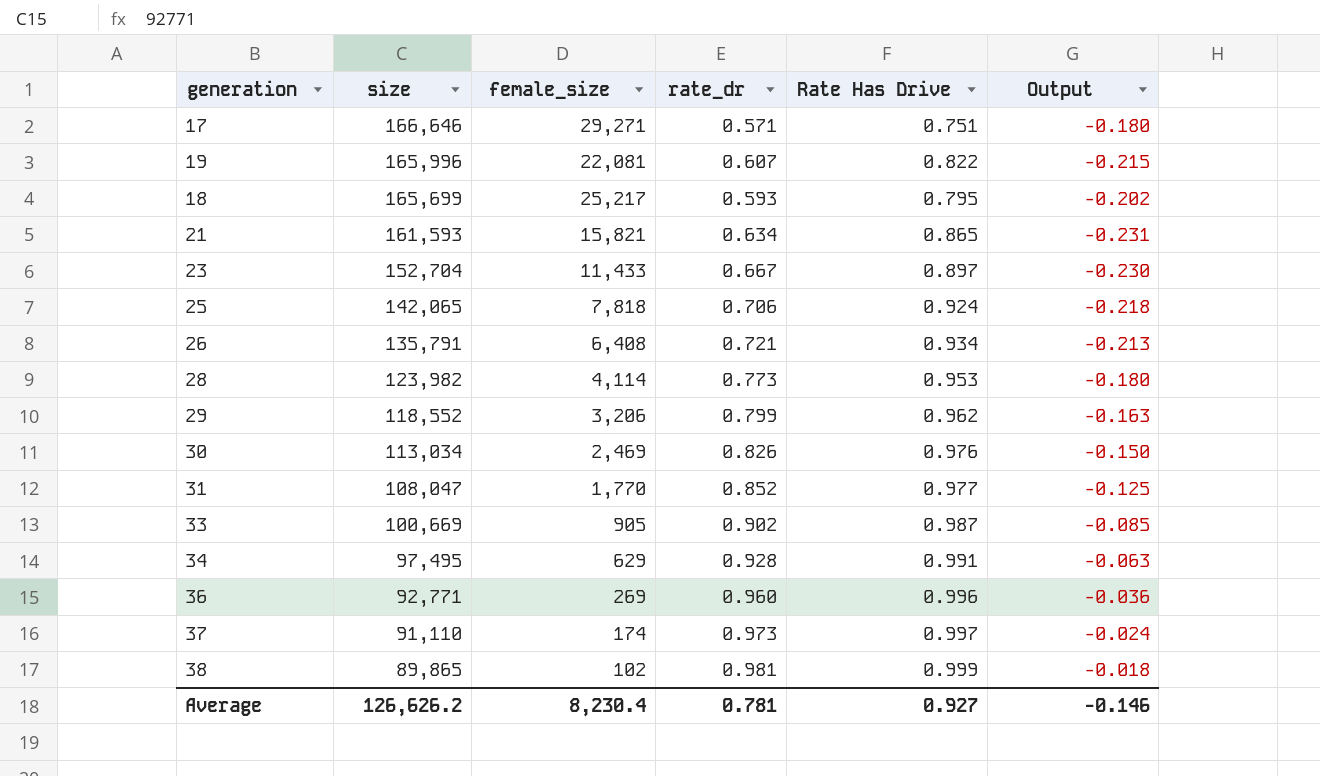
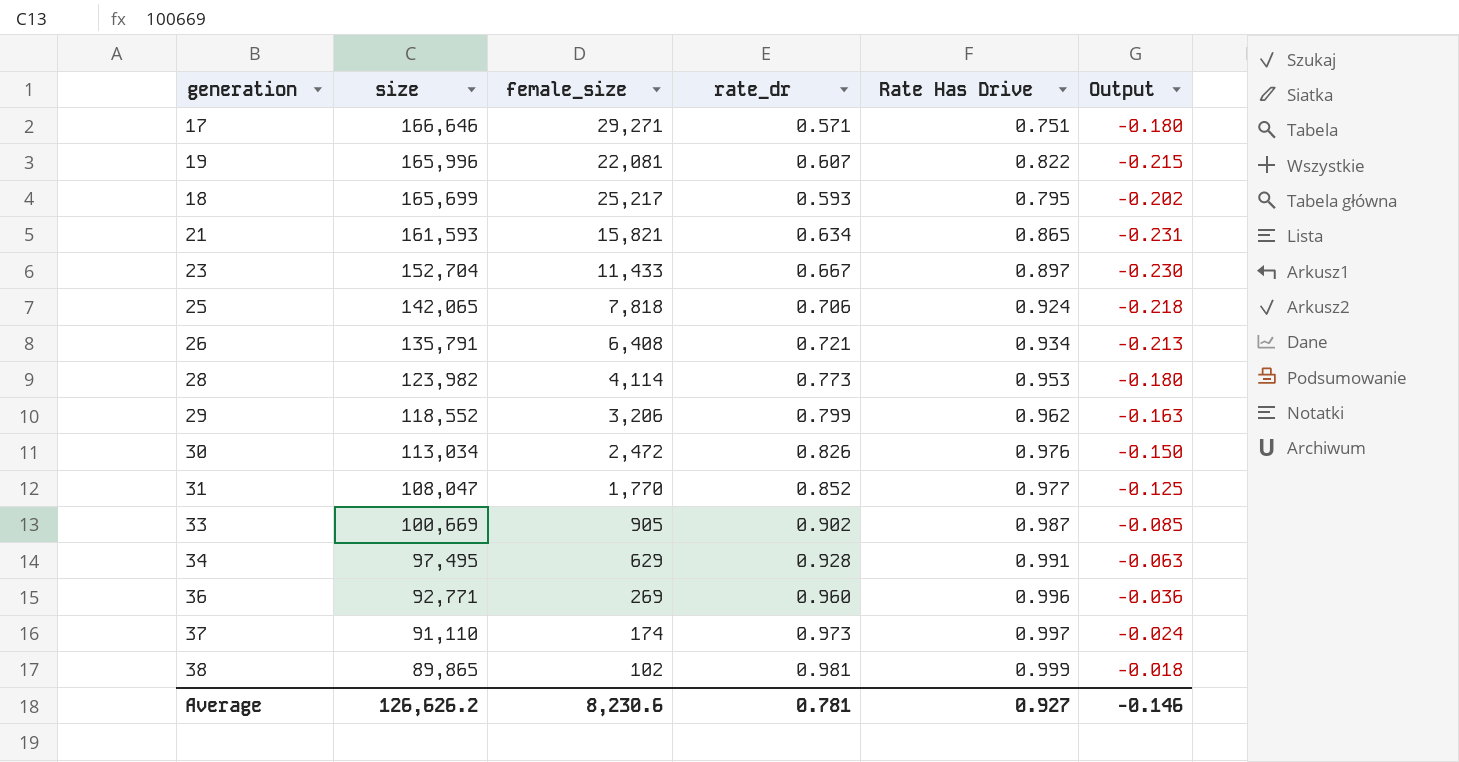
30 | female_size: 2,469 -> 2,472
Average | female_size: 8,230.4 -> 8,230.6

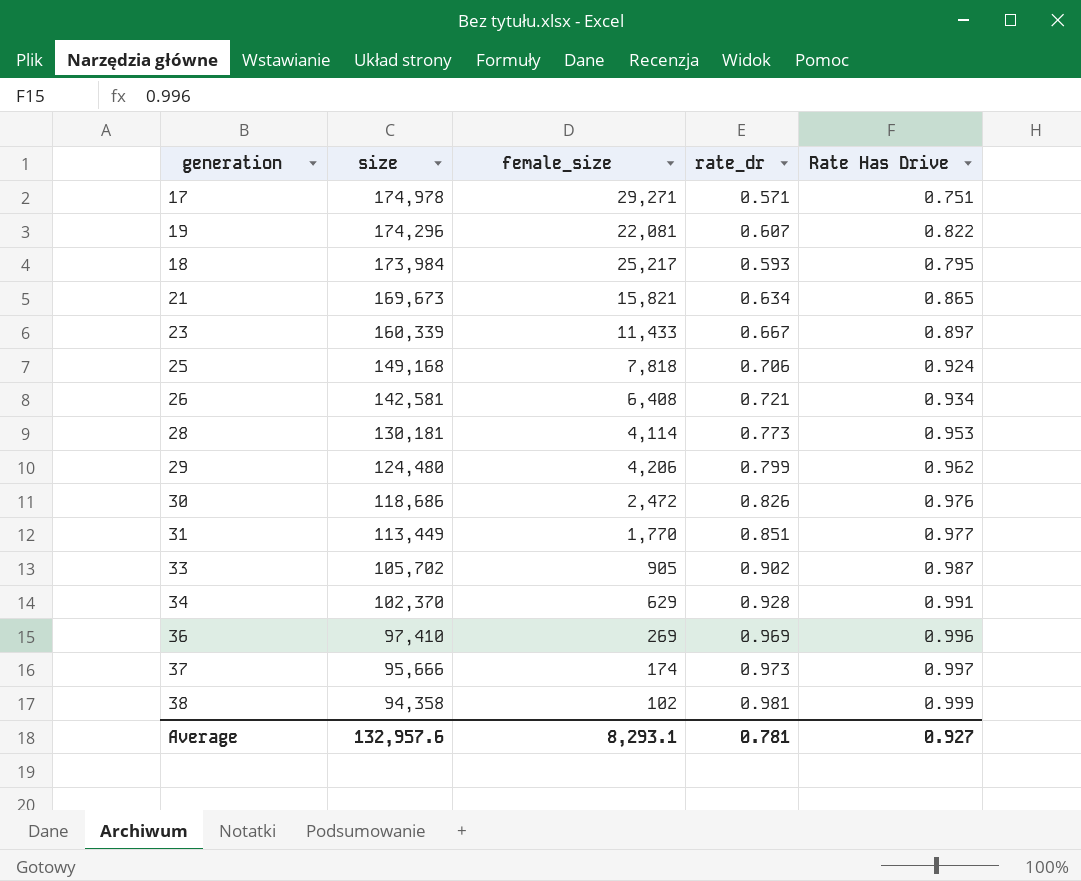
column Output | formula: [rate_dr] - [Rate Has Drive] -> none
17 | size: 166,646 -> 174,978
19 | size: 165,996 -> 174,296
18 | size: 165,699 -> 173,984
21 | size: 161,593 -> 169,673
23 | size: 152,704 -> 160,339
25 | size: 142,065 -> 149,168
26 | size: 135,791 -> 142,581
28 | size: 123,982 -> 130,181
29 | size: 118,552 -> 124,480
29 | female_size: 3,206 -> 4,206
30 | size: 113,034 -> 118,686
31 | size: 108,047 -> 113,449
31 | rate_dr: 0.852 -> 0.851
33 | size: 100,669 -> 105,702
34 | size: 97,495 -> 102,370
36 | size: 92,771 -> 97,410
36 | rate_dr: 0.960 -> 0.969
37 | size: 91,110 -> 95,666
38 | size: 89,865 -> 94,358
Average | size: 126,626.2 -> 132,957.6
Average | female_size: 8,230.6 -> 8,293.1

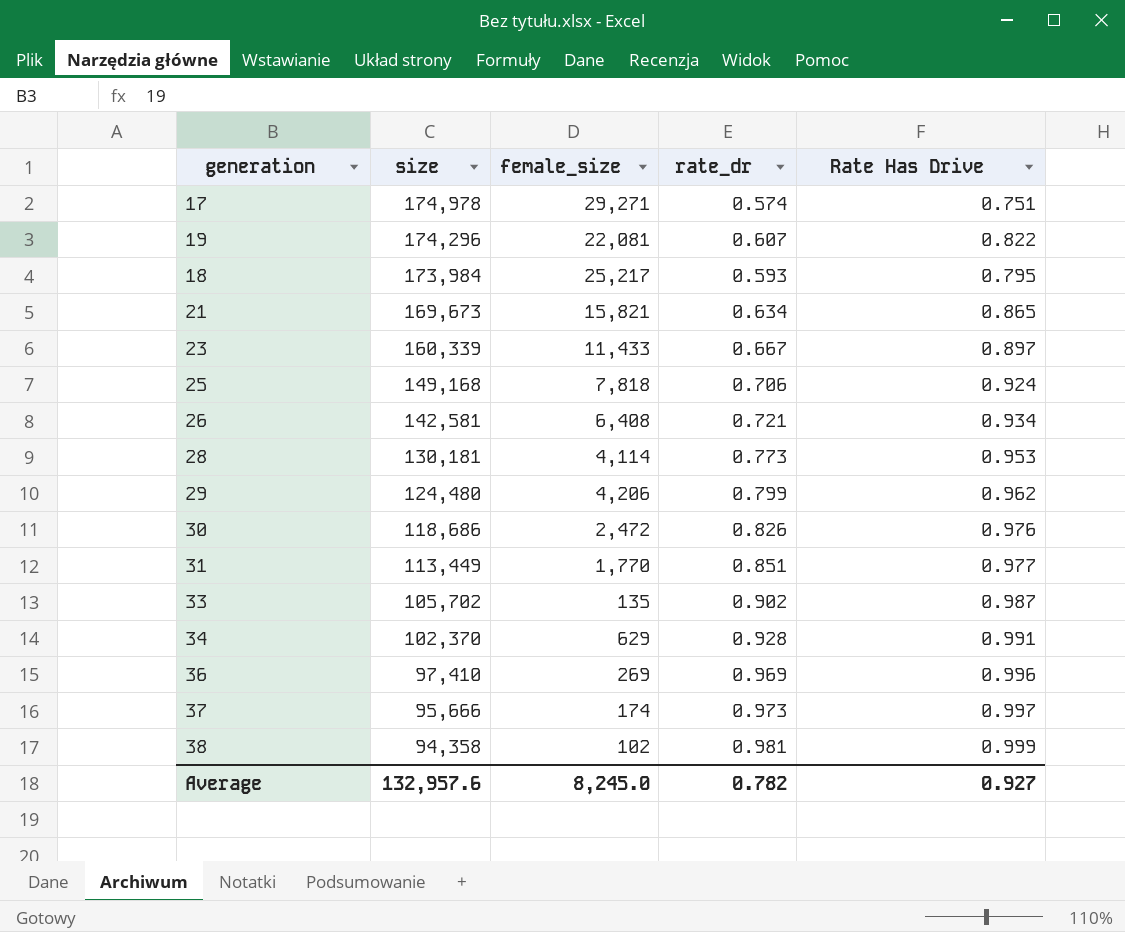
17 | rate_dr: 0.571 -> 0.574
33 | female_size: 905 -> 135
Average | female_size: 8,293.1 -> 8,245.0
Average | rate_dr: 0.781 -> 0.782

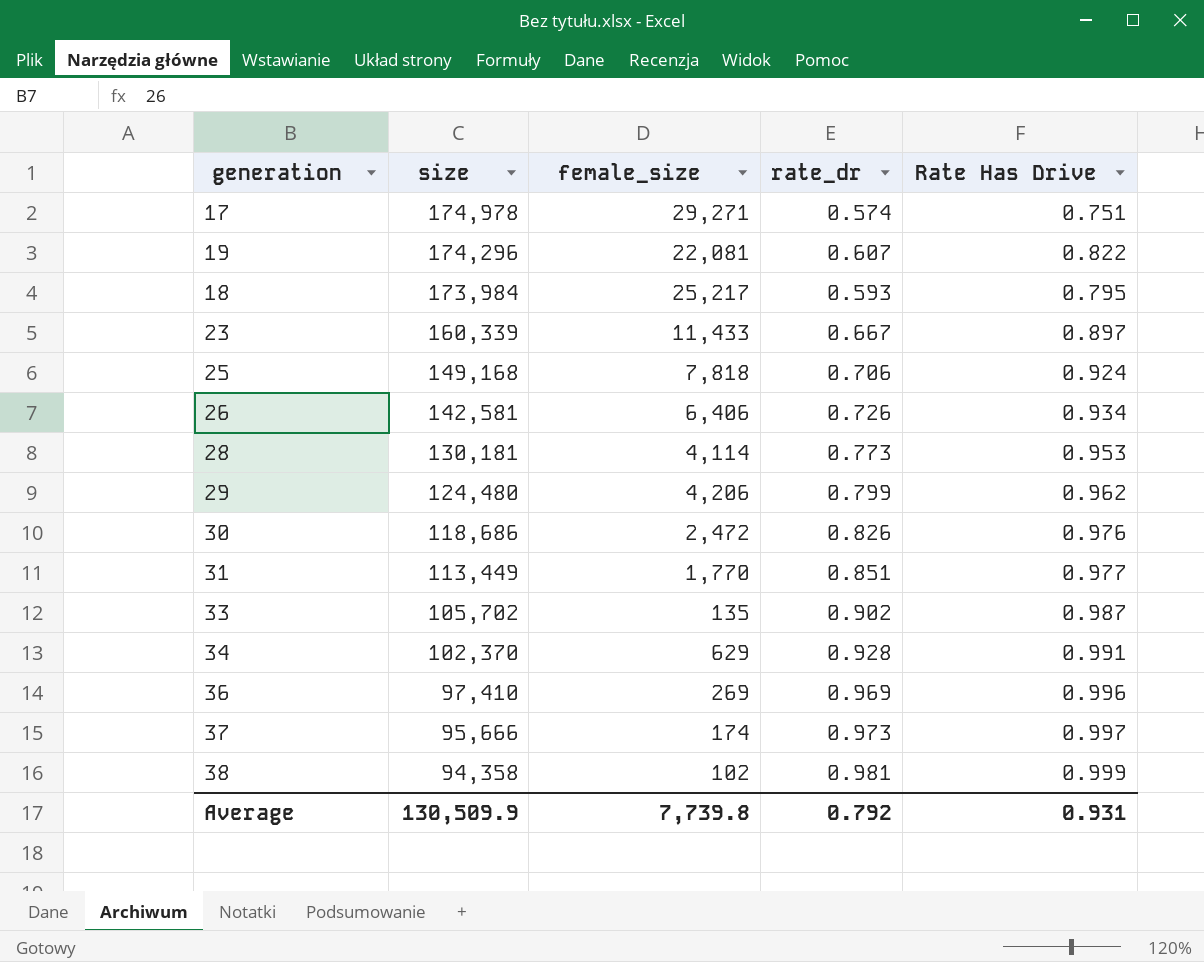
row 21: 169,673 | 15,821 | 0.634 | 0.865 -> none
26 | female_size: 6,408 -> 6,406
26 | rate_dr: 0.721 -> 0.726
Average | size: 132,957.6 -> 130,509.9
Average | female_size: 8,245.0 -> 7,739.8
Average | rate_dr: 0.782 -> 0.792
Average | Rate Has Drive: 0.927 -> 0.931

